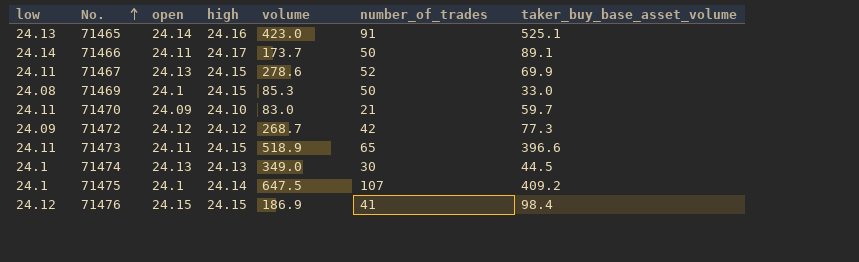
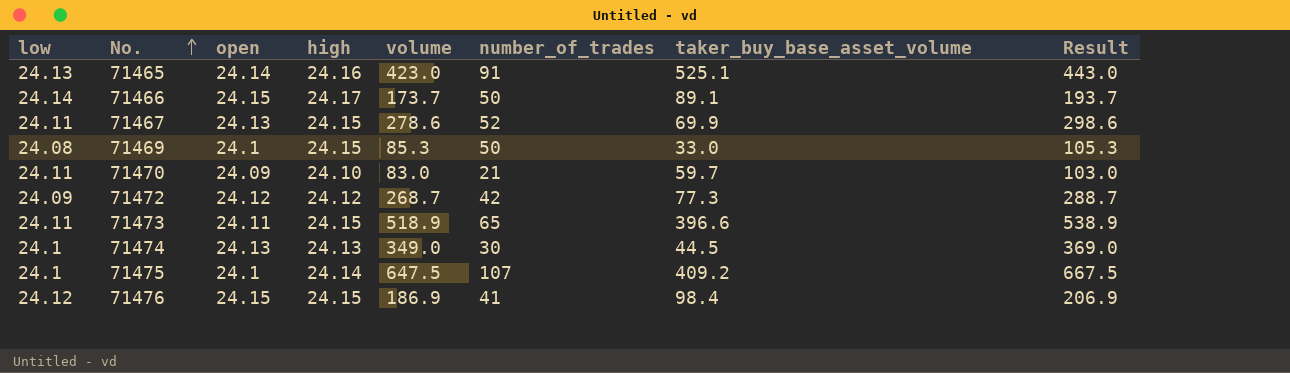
column Result | formula: none -> [volume] + 20
71466 | open: 24.11 -> 24.15

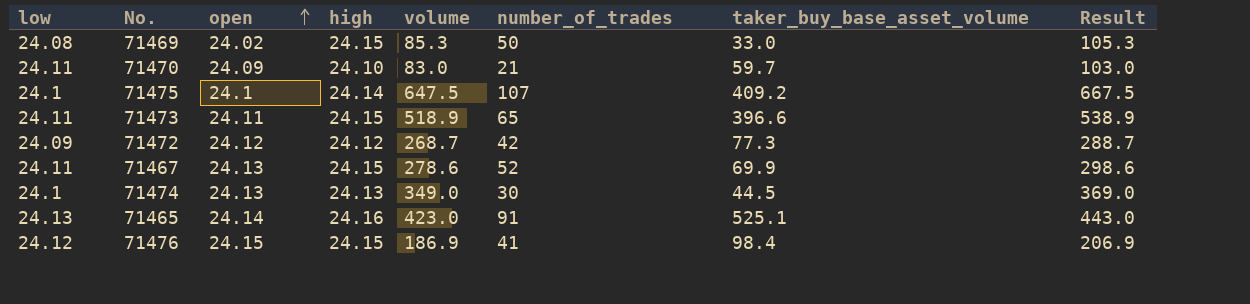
row order: No. ascending -> open ascending
row 71466: 24.14 | 24.15 | 24.17 | 173.7 | 50 | 89.1 | 193.7 -> none
71469 | open: 24.1 -> 24.02

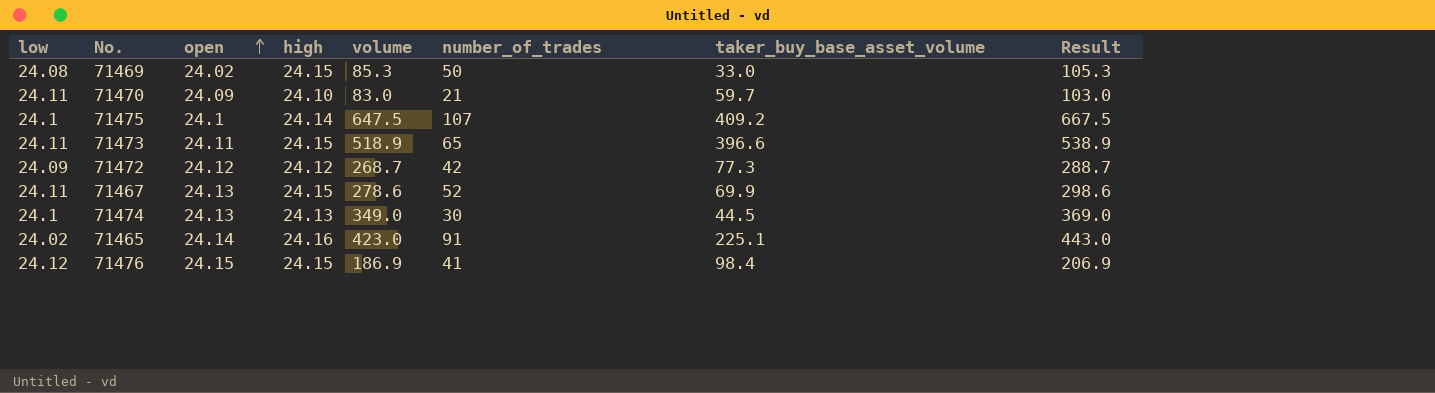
71465 | low: 24.13 -> 24.02
71465 | taker_buy_base_asset_volume: 525.1 -> 225.1

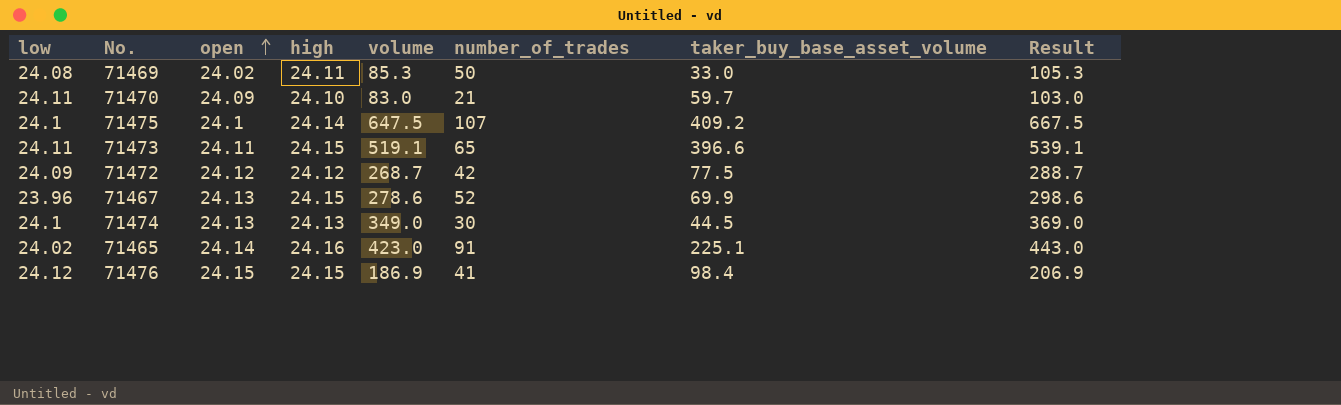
71469 | high: 24.15 -> 24.11
71473 | volume: 518.9 -> 519.1
71473 | Result: 538.9 -> 539.1
71472 | taker_buy_base_asset_volume: 77.3 -> 77.5
71467 | low: 24.11 -> 23.96

